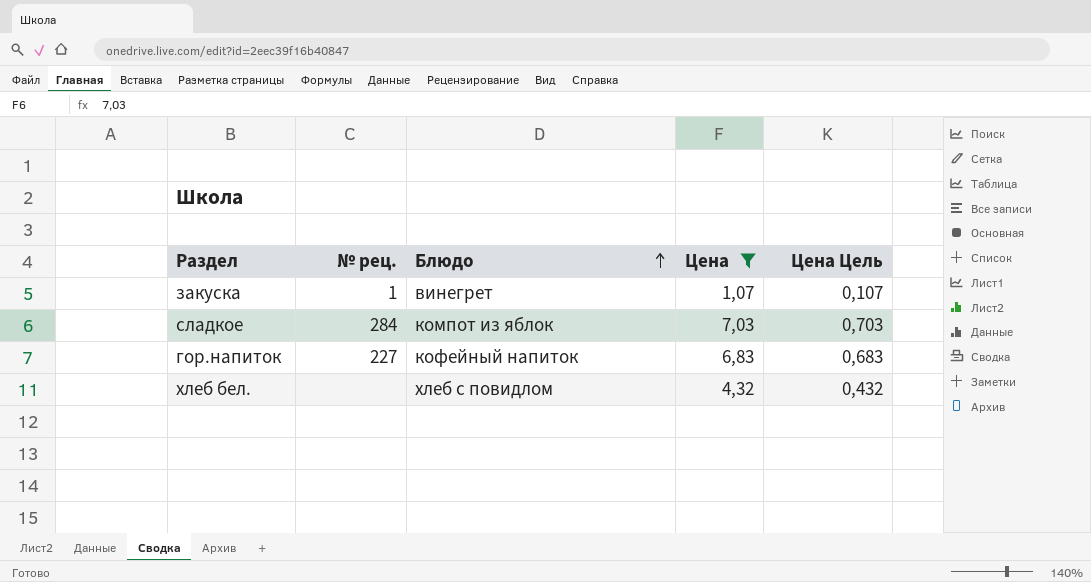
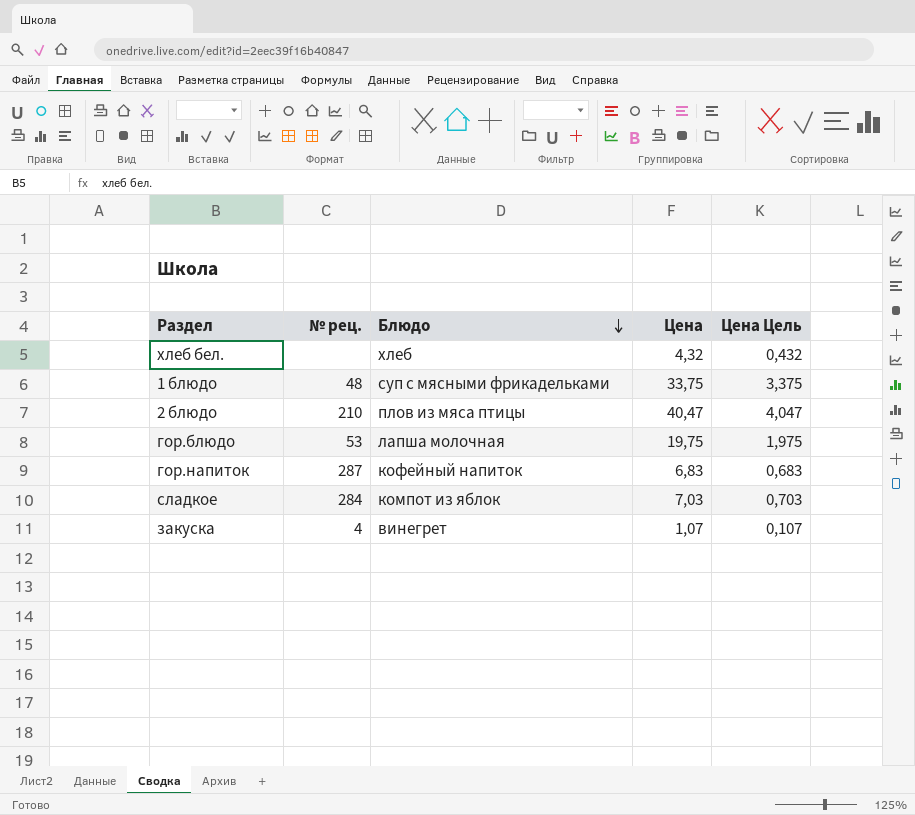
filter: Цена <= 7,03 -> none
row order: Блюдо ascending -> Блюдо descending
хлеб бел. | Блюдо: хлеб с повидлом -> хлеб
гор.напиток | № рец.: 227 -> 287
закуска | № рец.: 1 -> 4

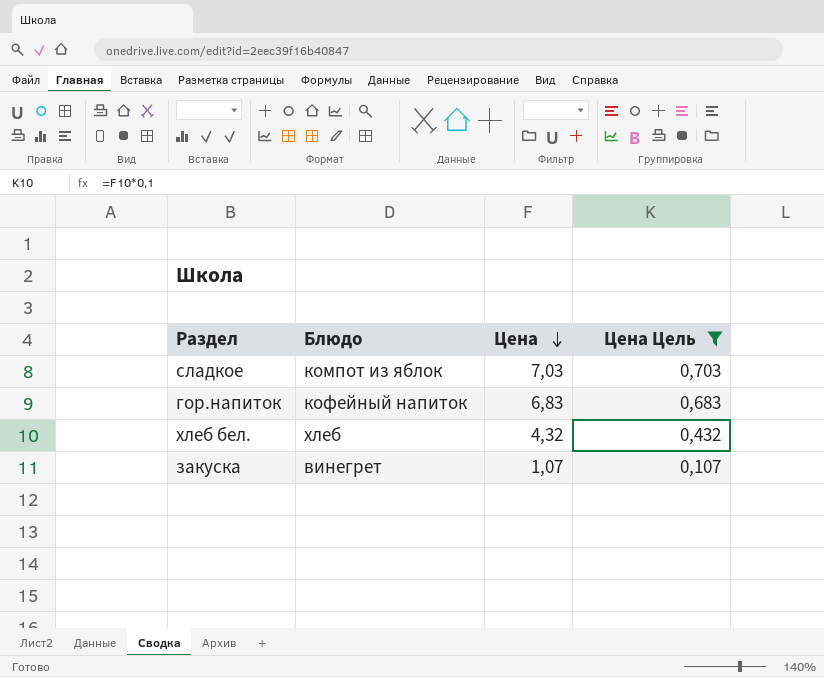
filter: none -> Цена Цель <= 0,703
row order: Блюдо descending -> Цена descending
column № рец. | position: 2 -> none

